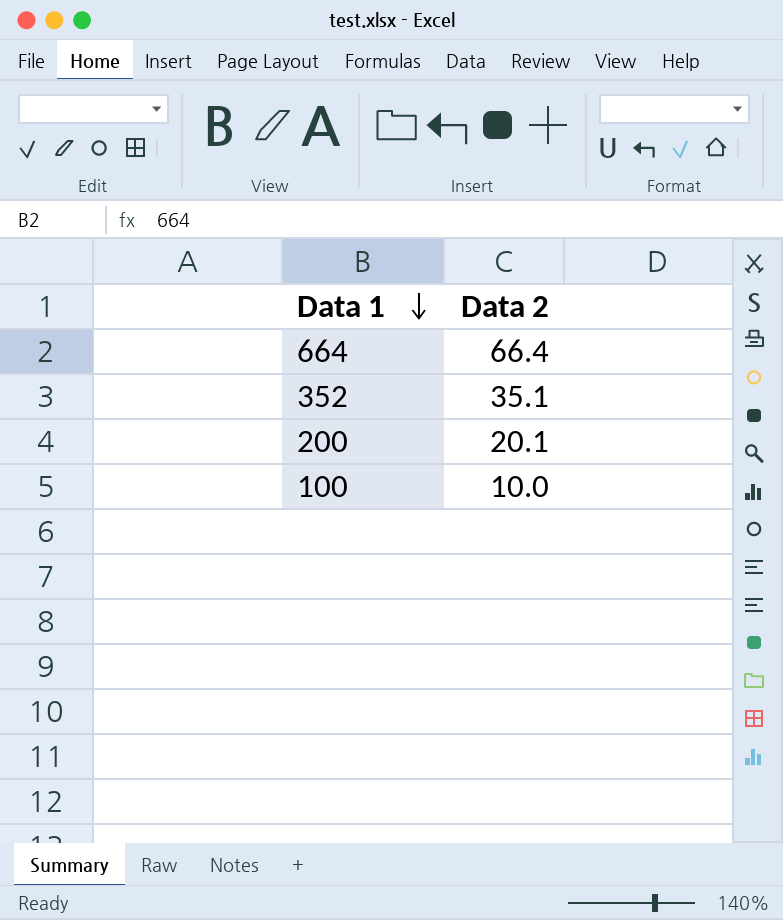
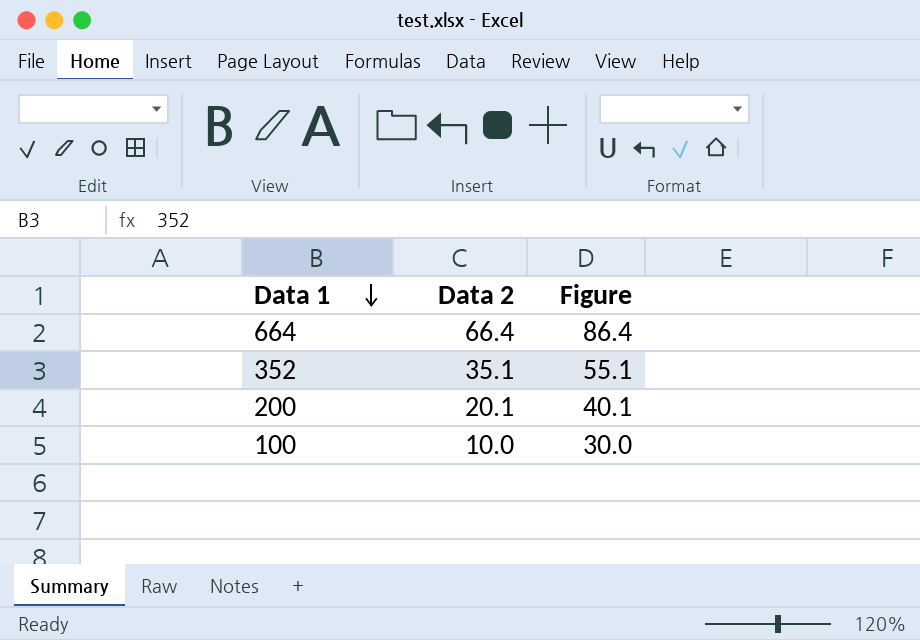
column Figure | formula: none -> [Data 2] + 20

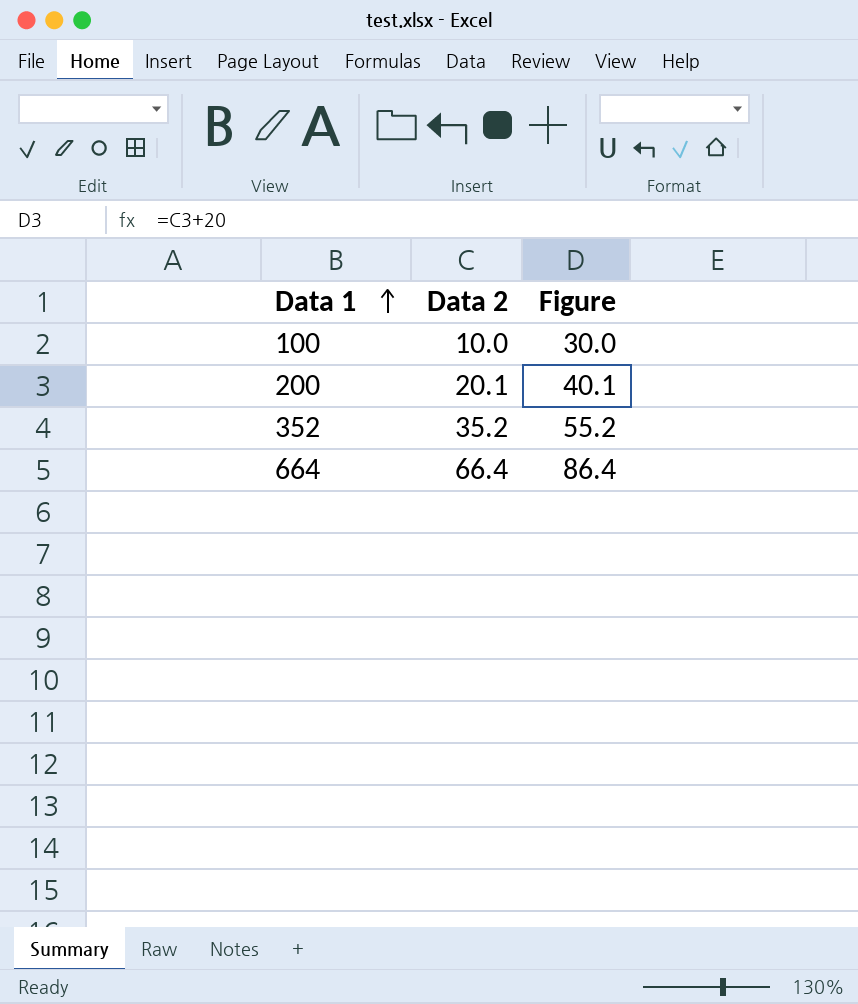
row order: Data 1 descending -> Data 1 ascending
352 | Data 2: 35.1 -> 35.2
352 | Figure: 55.1 -> 55.2

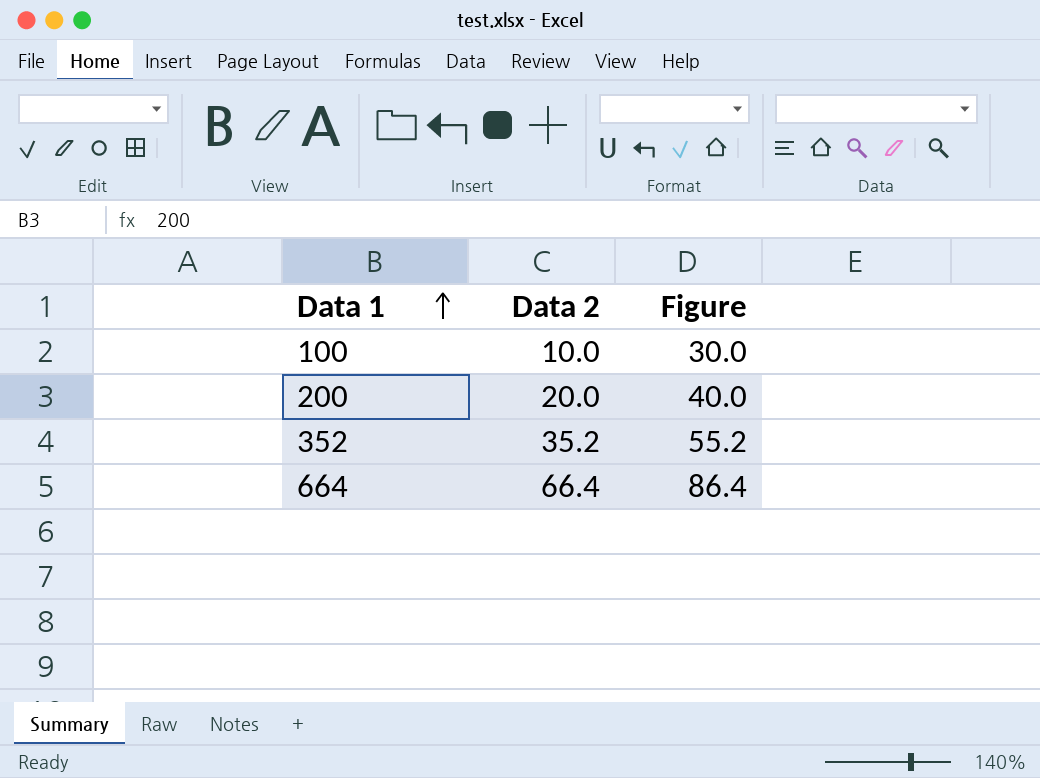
200 | Data 2: 20.1 -> 20.0
200 | Figure: 40.1 -> 40.0

